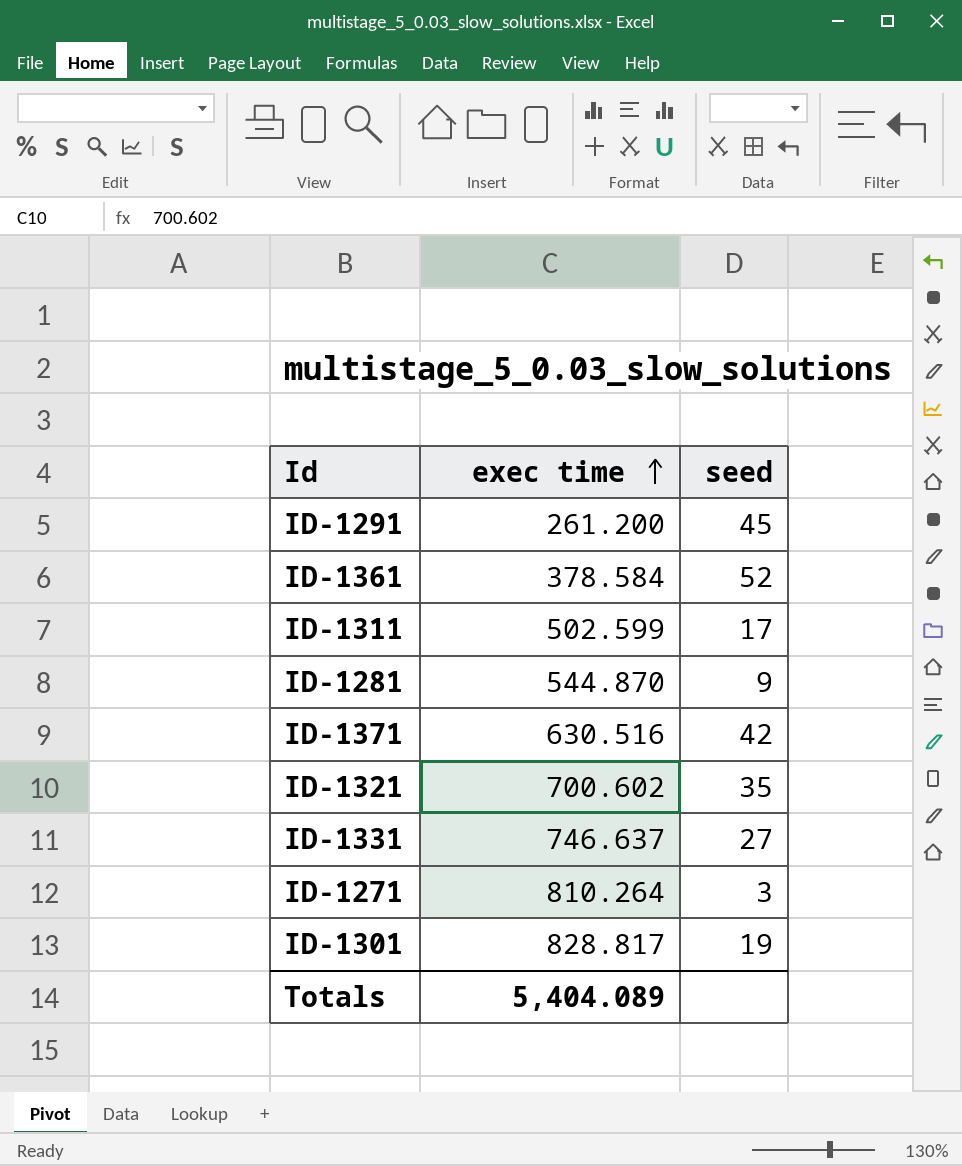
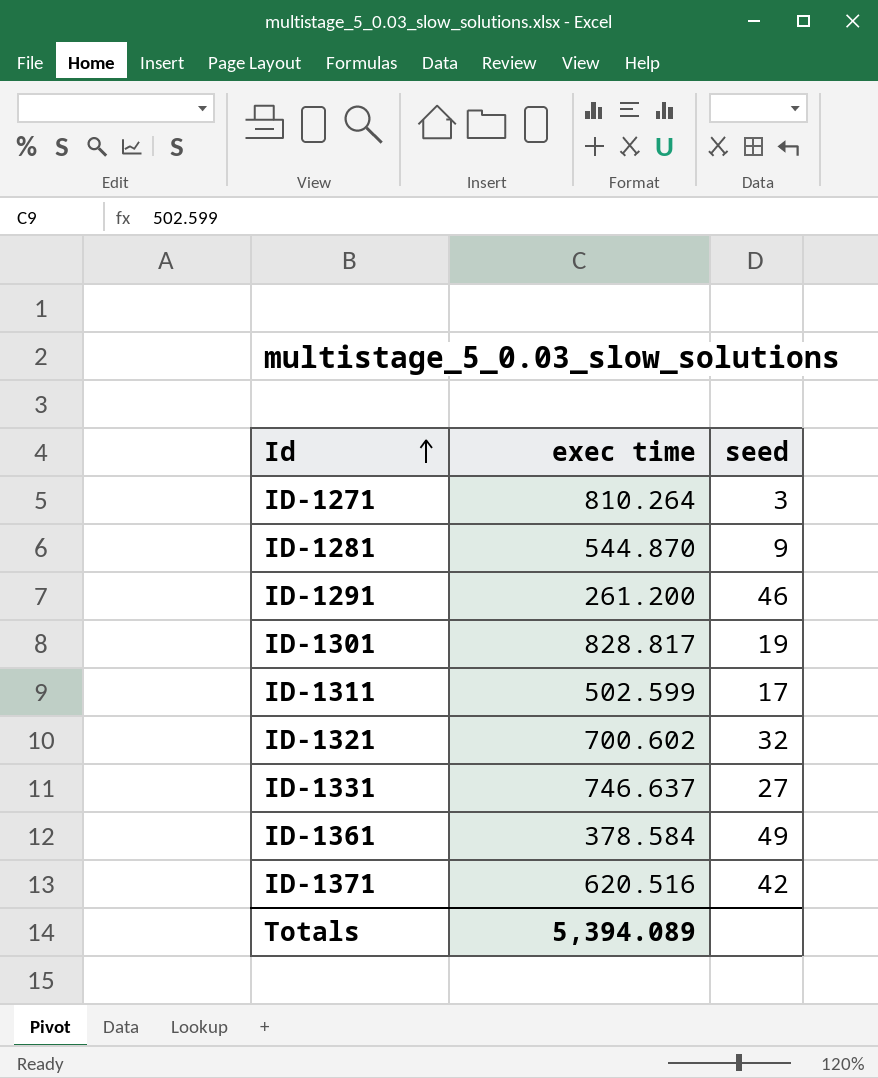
row order: exec time ascending -> Id ascending
ID-1291 | seed: 45 -> 46
ID-1321 | seed: 35 -> 32
ID-1361 | seed: 52 -> 49
ID-1371 | exec time: 630.516 -> 620.516
Totals | exec time: 5,404.089 -> 5,394.089

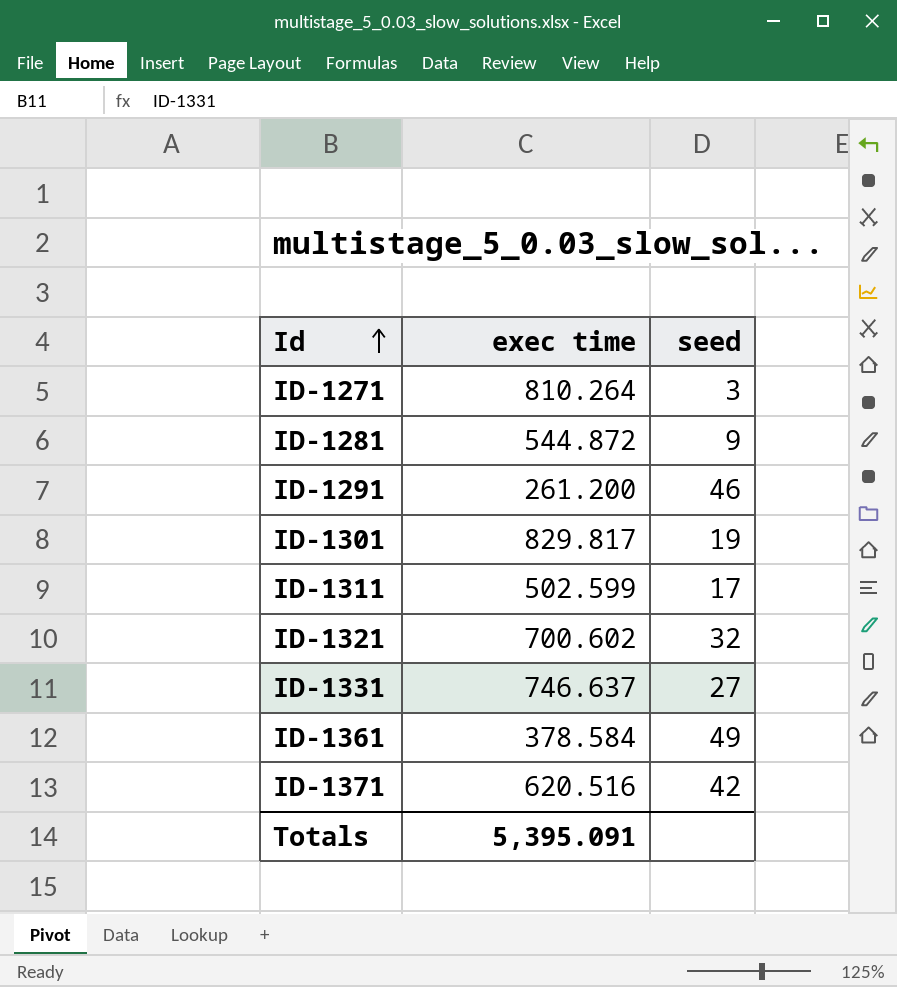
ID-1281 | exec time: 544.870 -> 544.872
ID-1301 | exec time: 828.817 -> 829.817
Totals | exec time: 5,394.089 -> 5,395.091

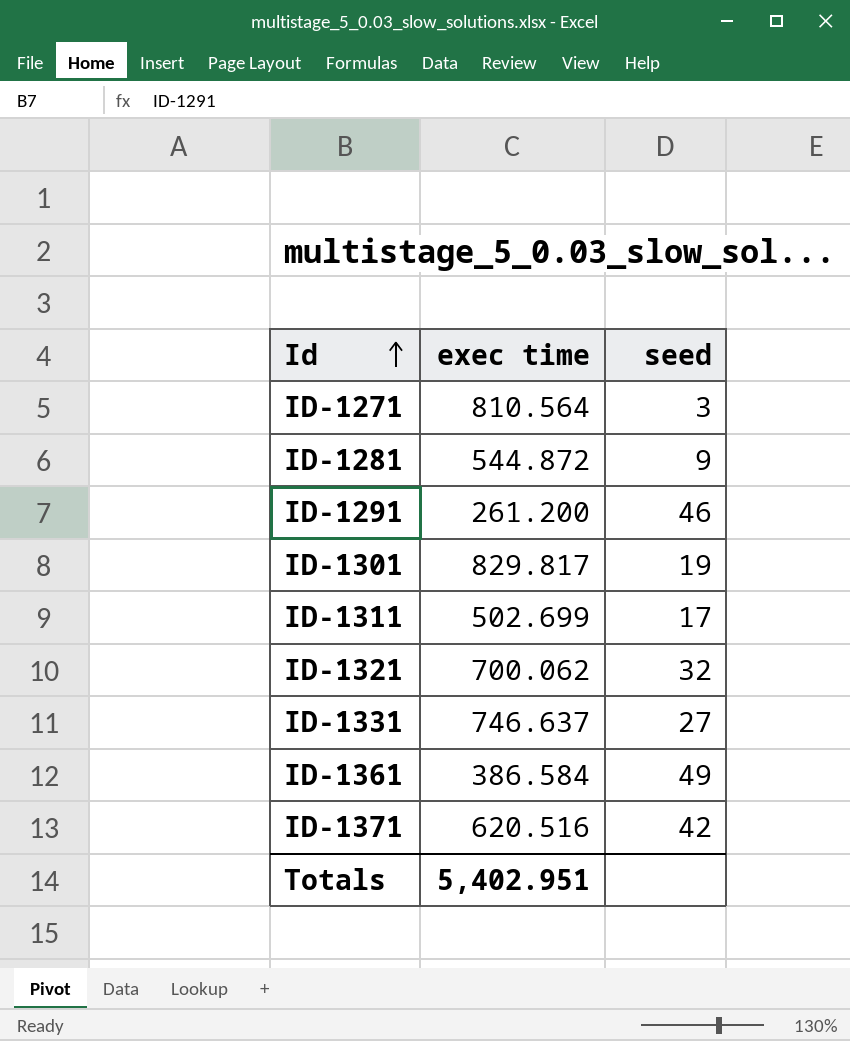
ID-1271 | exec time: 810.264 -> 810.564
ID-1311 | exec time: 502.599 -> 502.699
ID-1321 | exec time: 700.602 -> 700.062
ID-1361 | exec time: 378.584 -> 386.584
Totals | exec time: 5,395.091 -> 5,402.951

